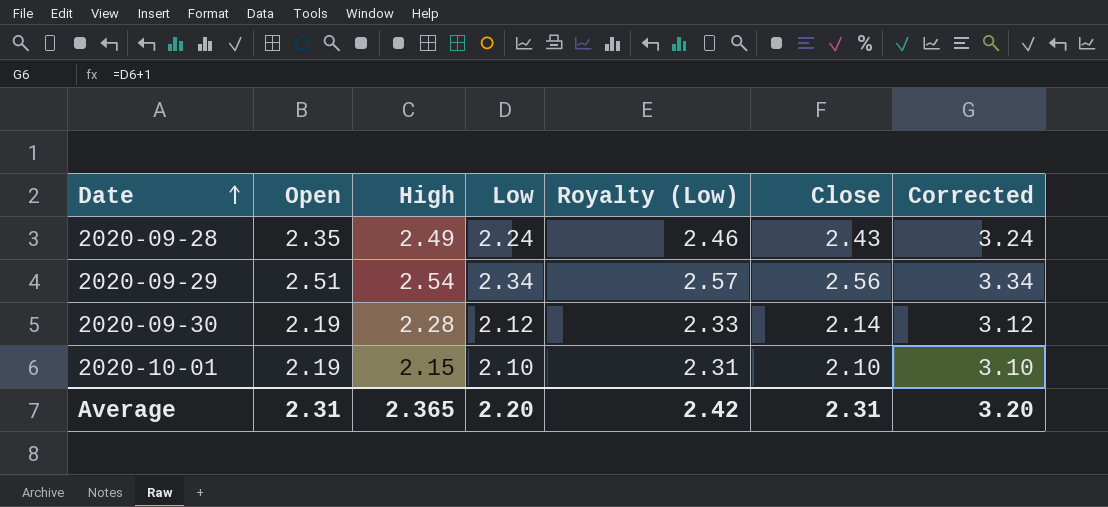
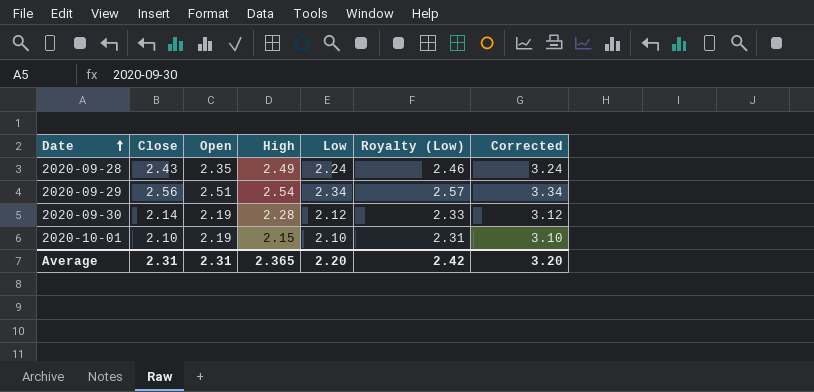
column Close | position: 6 -> 2

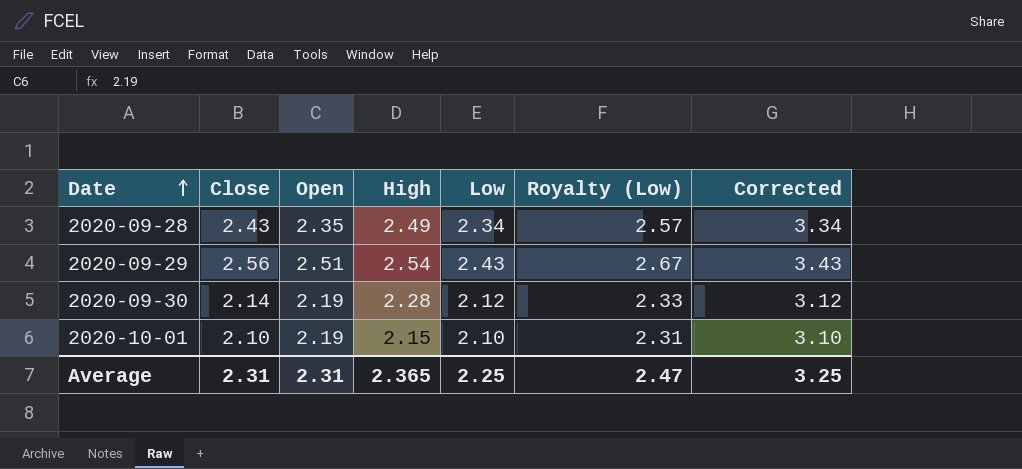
2020-09-28 | Low: 2.24 -> 2.34
2020-09-28 | Royalty (Low): 2.46 -> 2.57
2020-09-28 | Corrected: 3.24 -> 3.34
2020-09-29 | Low: 2.34 -> 2.43
2020-09-29 | Royalty (Low): 2.57 -> 2.67
2020-09-29 | Corrected: 3.34 -> 3.43
Average | Low: 2.20 -> 2.25
Average | Royalty (Low): 2.42 -> 2.47
Average | Corrected: 3.20 -> 3.25

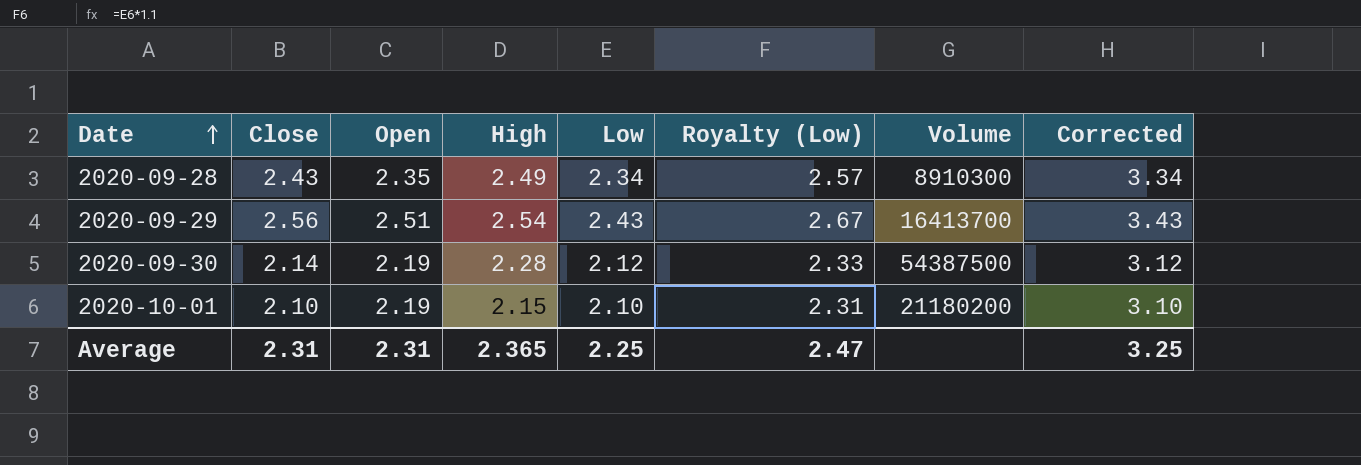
column Volume | position: none -> 7

